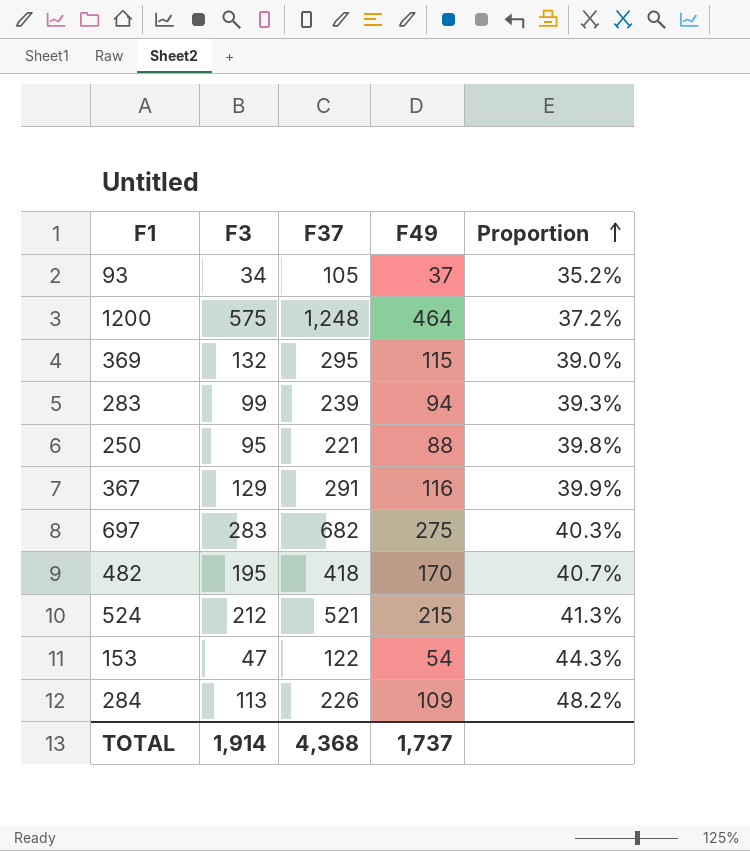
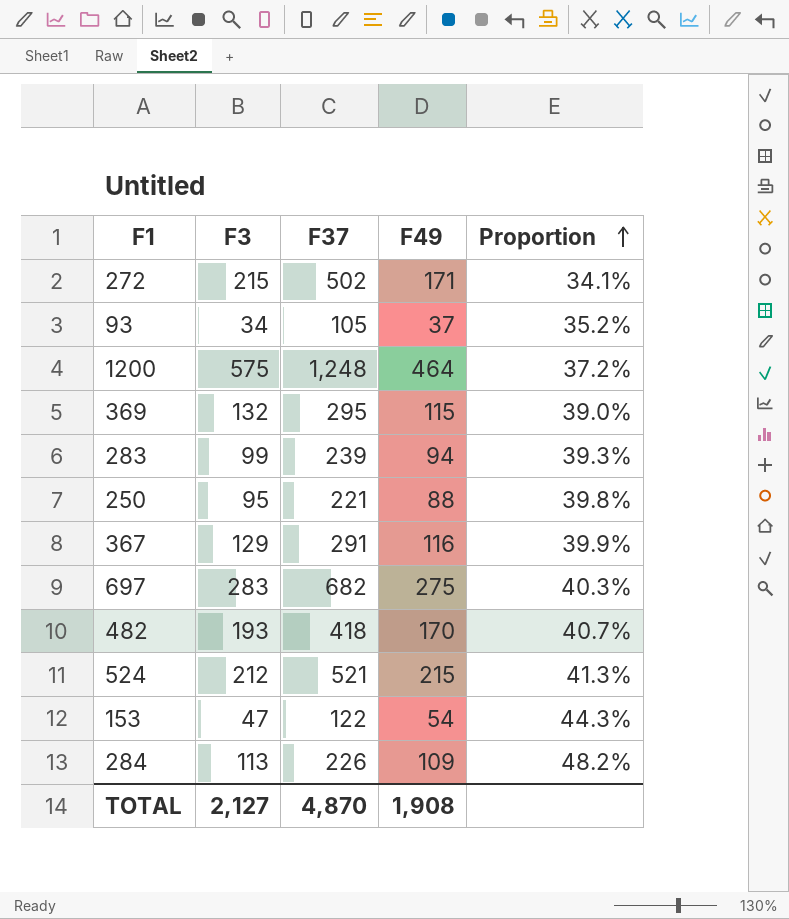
row 272: none -> 215 | 502 | 171 | 34.1%
482 | F3: 195 -> 193
TOTAL | F3: 1,914 -> 2,127
TOTAL | F37: 4,368 -> 4,870
TOTAL | F49: 1,737 -> 1,908

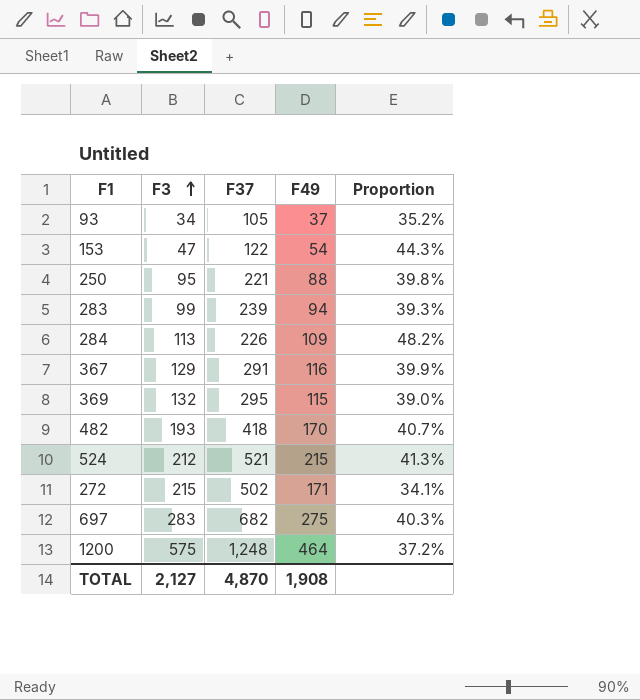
row order: Proportion ascending -> F3 ascending

